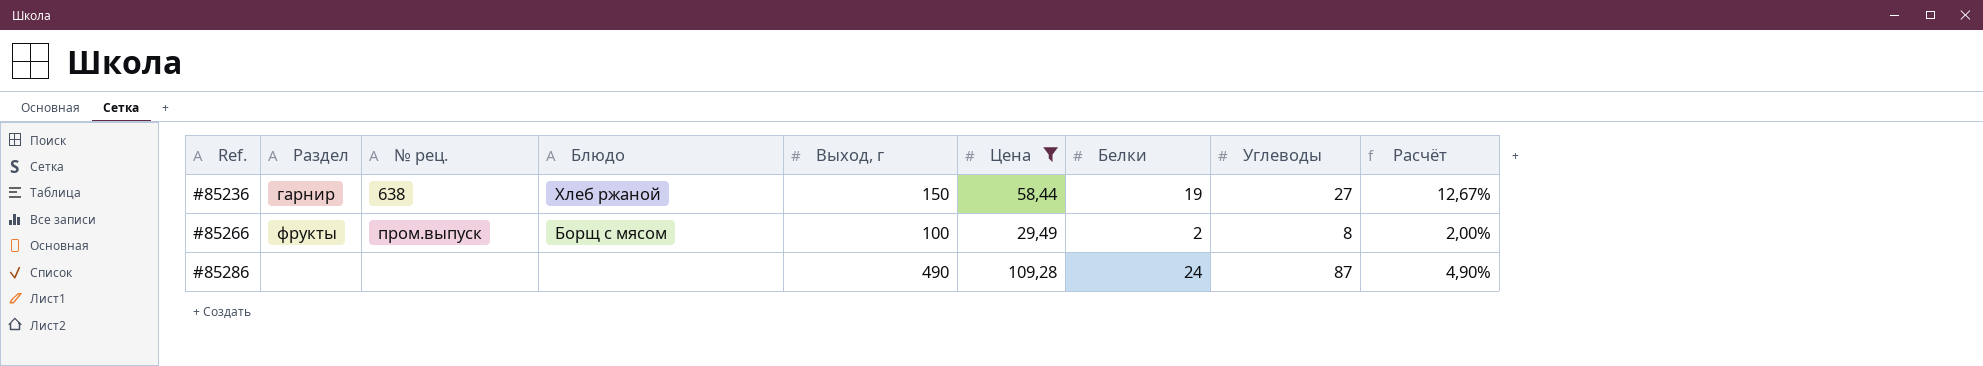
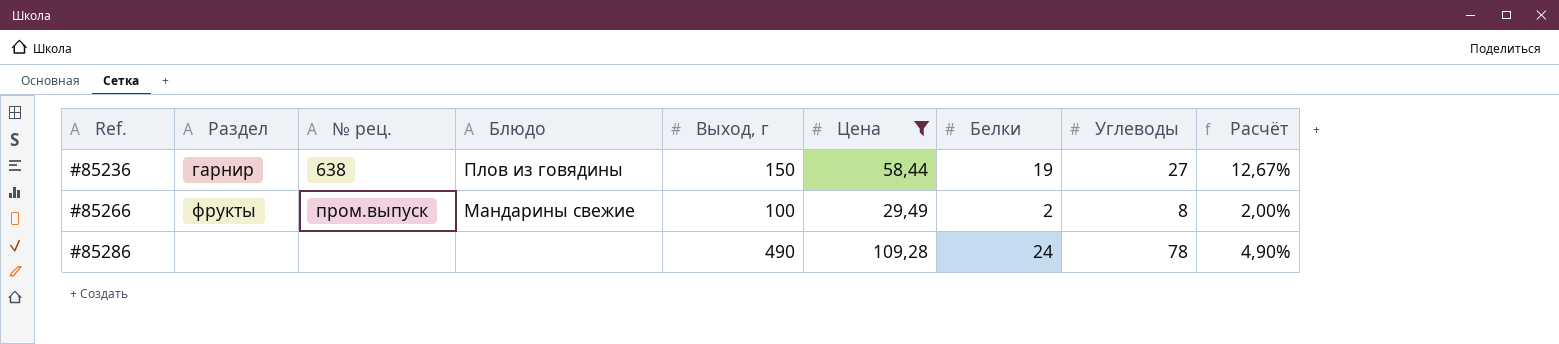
#85236 | Блюдо: Хлеб ржаной -> Плов из говядины
#85266 | Блюдо: Борщ с мясом -> Мандарины свежие
#85286 | Углеводы: 87 -> 78

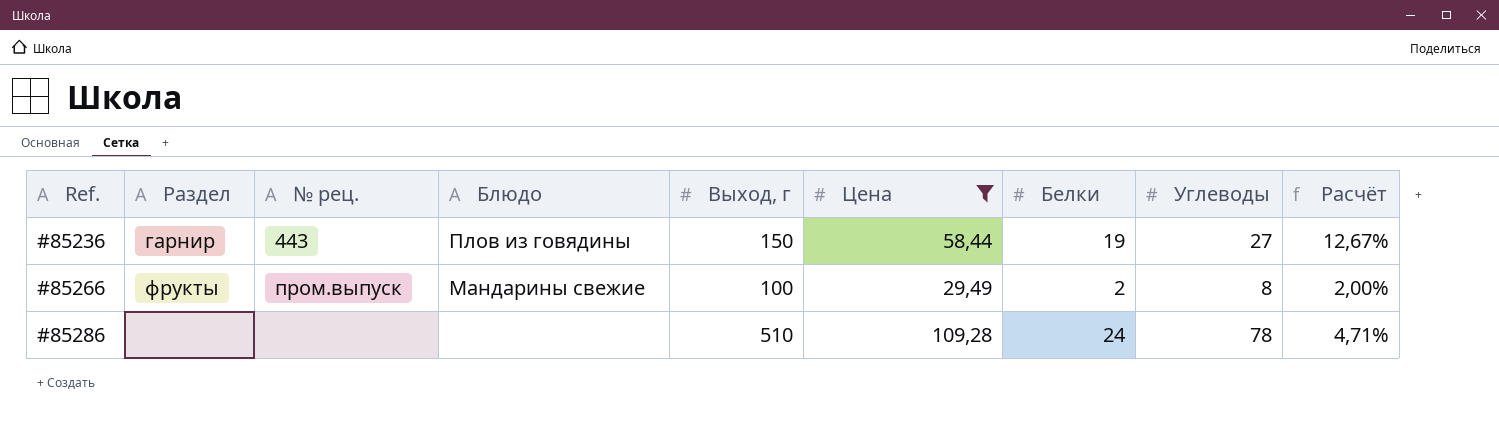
#85236 | № рец.: 638 -> 443
#85286 | Выход, г: 490 -> 510
#85286 | Расчёт: 4,90% -> 4,71%

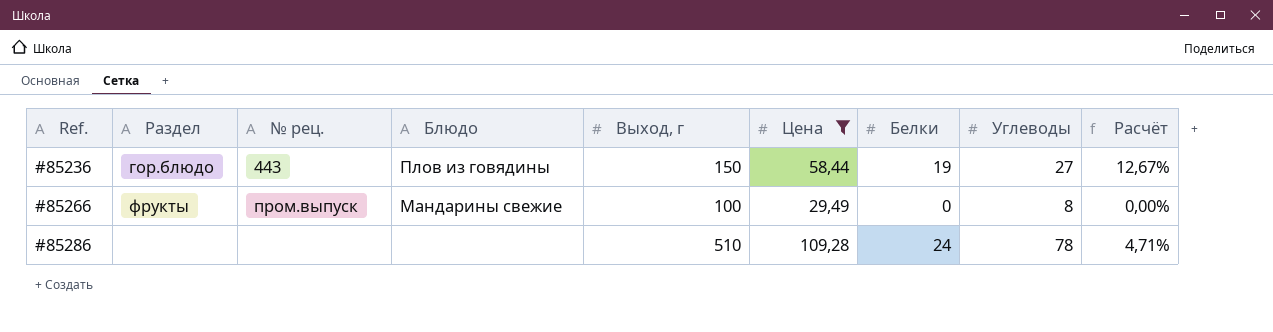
#85236 | Раздел: гарнир -> гор.блюдо
#85266 | Белки: 2 -> 0
#85266 | Расчёт: 2,00% -> 0,00%

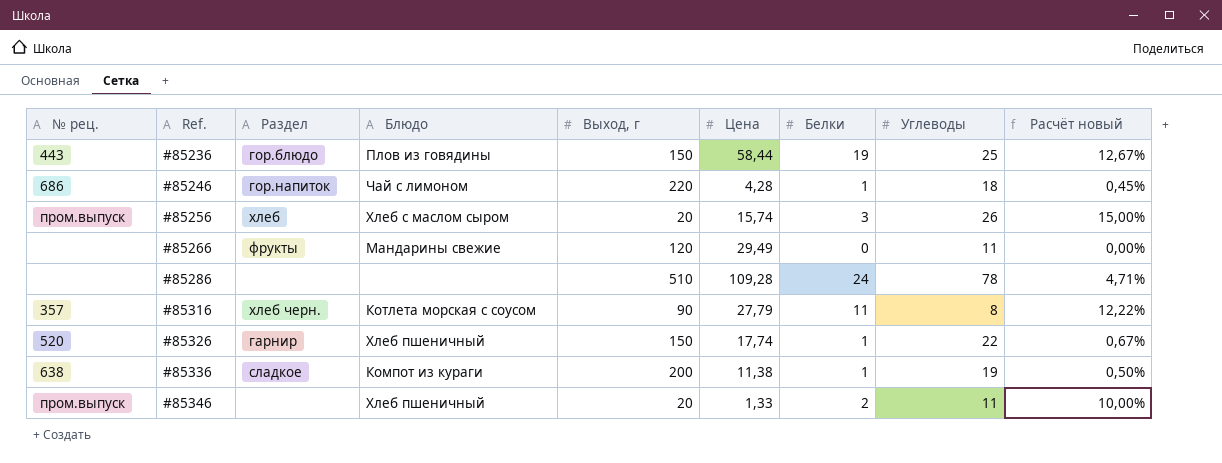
filter: Цена >= 29,49 -> none
column № рец. | position: 3 -> 1
column name: Расчёт -> Расчёт новый
#85236 | Углеводы: 27 -> 25
#85266 | № рец.: пром.выпуск -> none
#85266 | Выход, г: 100 -> 120
#85266 | Углеводы: 8 -> 11

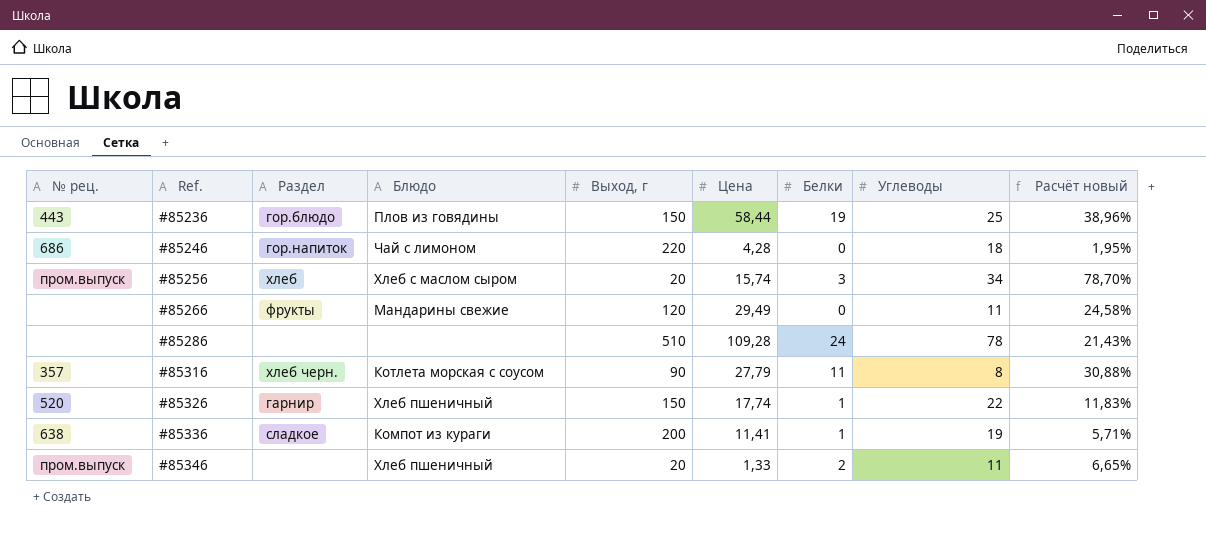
column Расчёт новый | formula: [Белки] / [Выход, г] -> [Цена] / [Выход, г]
#85246 | Белки: 1 -> 0
#85256 | Углеводы: 26 -> 34
#85336 | Цена: 11,38 -> 11,41

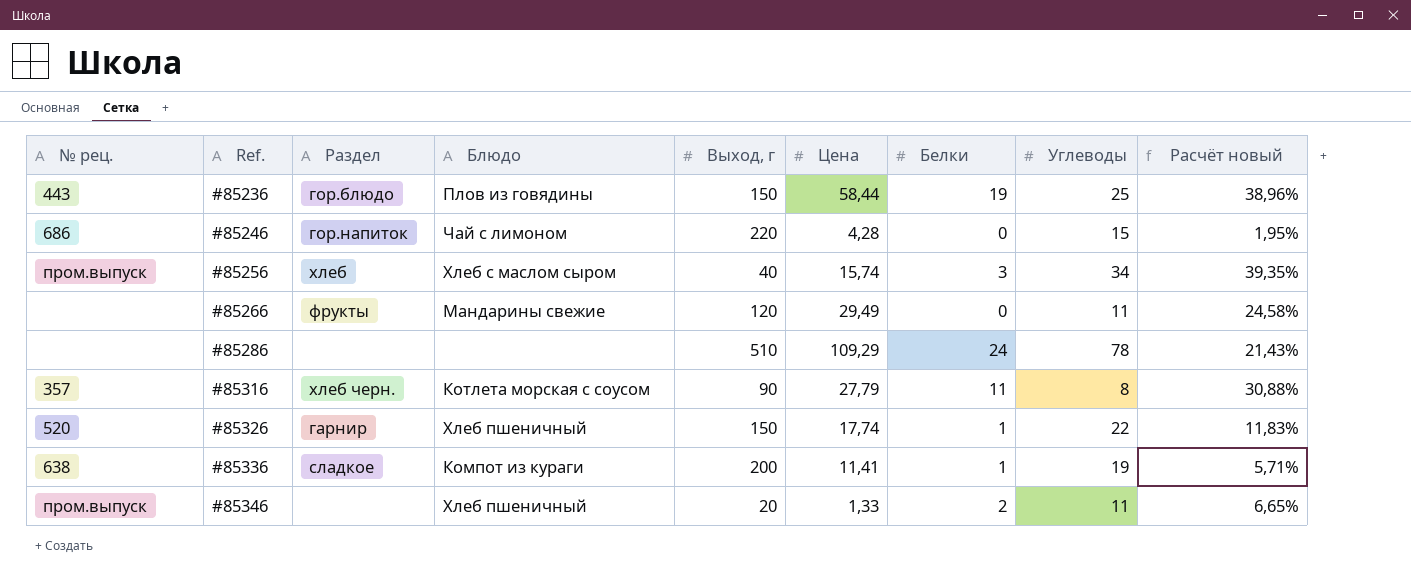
#85246 | Углеводы: 18 -> 15
#85256 | Выход, г: 20 -> 40
#85256 | Расчёт новый: 78,70% -> 39,35%
#85286 | Цена: 109,28 -> 109,29

